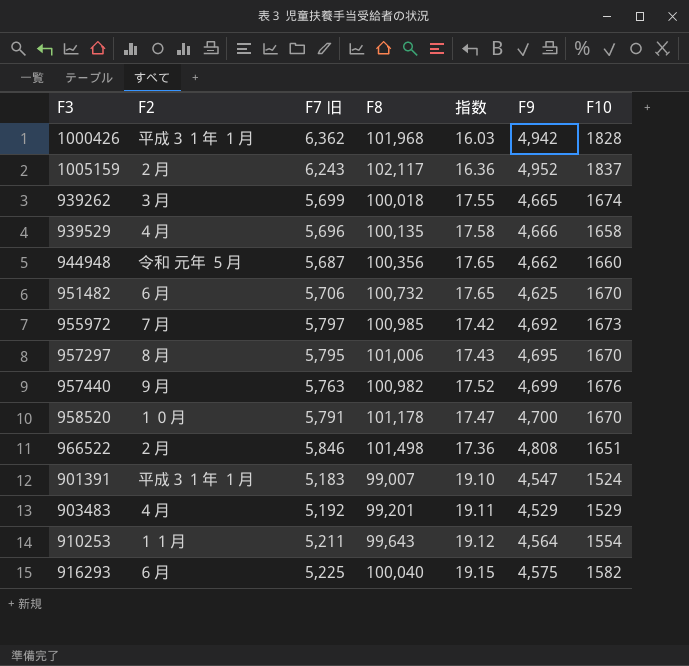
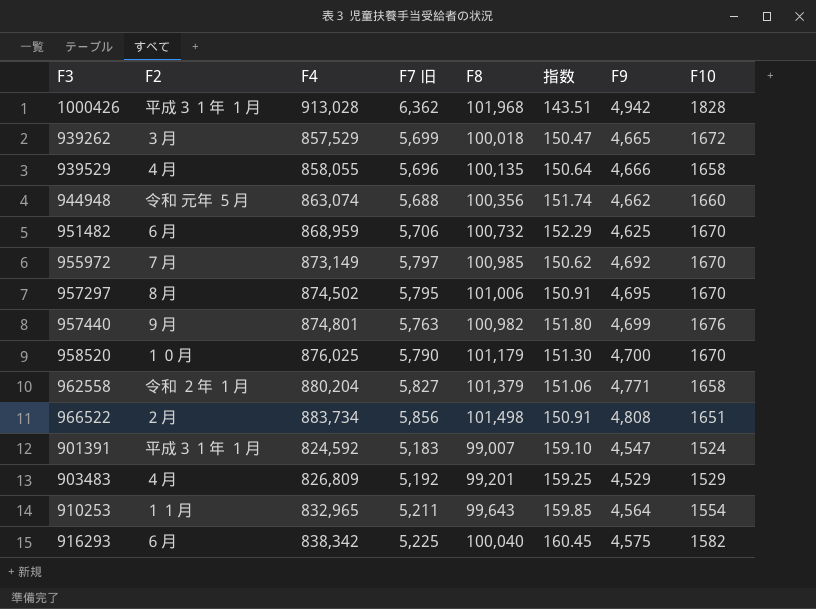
column F4 | position: none -> 3
column 指数 | formula: [F8] / [F7 旧] -> [F4] / [F7 旧]
row 1005159: ２月 | 6,243 | 102,117 | 16.36 | 4,952 | 1837 -> none
939262 | F10: 1674 -> 1672
944948 | F7 旧: 5,687 -> 5,688
955972 | F10: 1673 -> 1670
958520 | F7 旧: 5,791 -> 5,790
958520 | F8: 101,178 -> 101,179
row 962558: none -> 令和 ２年 １月 | 880,204 | 5,827 | 101,379 | 151.06 | 4,771 | 1658
966522 | F7 旧: 5,846 -> 5,856

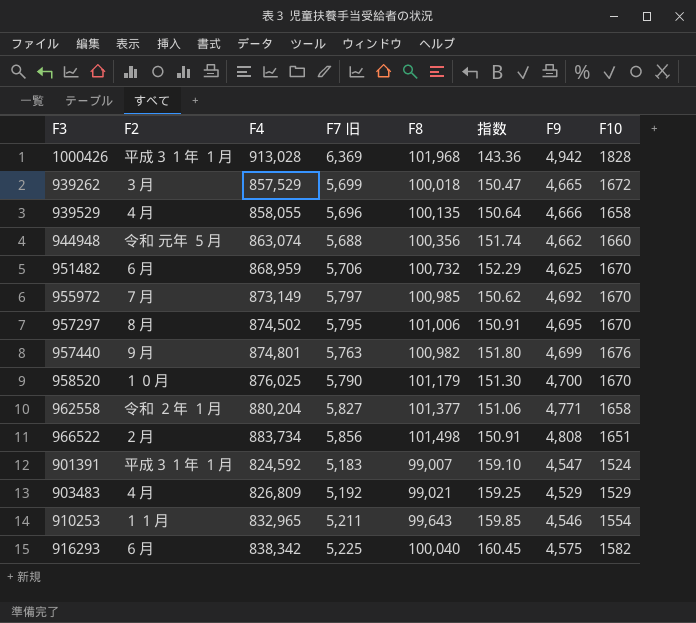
1000426 | F7 旧: 6,362 -> 6,369
1000426 | 指数: 143.51 -> 143.36
962558 | F8: 101,379 -> 101,377
903483 | F8: 99,201 -> 99,021
910253 | F9: 4,564 -> 4,546

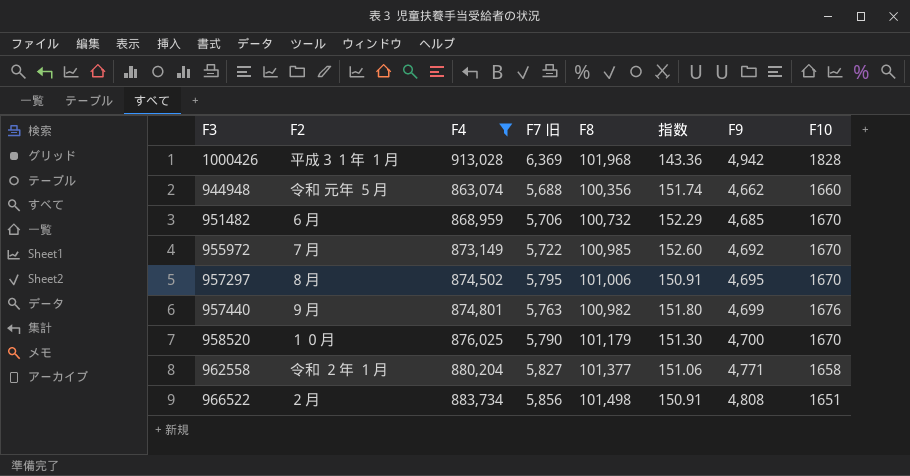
filter: none -> F4 >= 863,074
951482 | F9: 4,625 -> 4,685
955972 | F7 旧: 5,797 -> 5,722
955972 | 指数: 150.62 -> 152.60

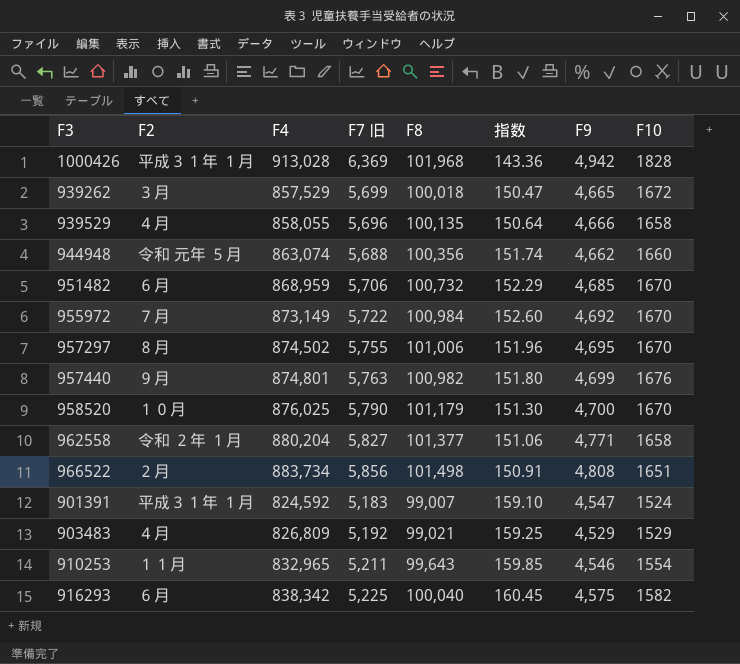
filter: F4 >= 863,074 -> none
955972 | F8: 100,985 -> 100,984
957297 | F7 旧: 5,795 -> 5,755
957297 | 指数: 150.91 -> 151.96

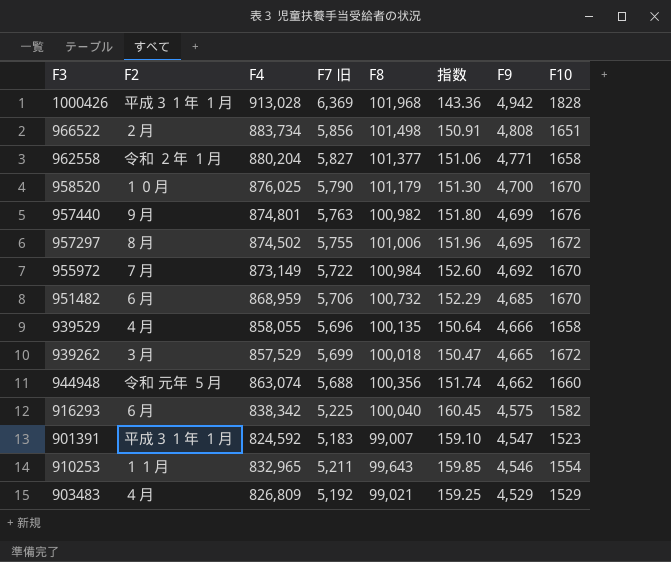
row order: none -> F9 descending
957297 | F10: 1670 -> 1672
901391 | F10: 1524 -> 1523

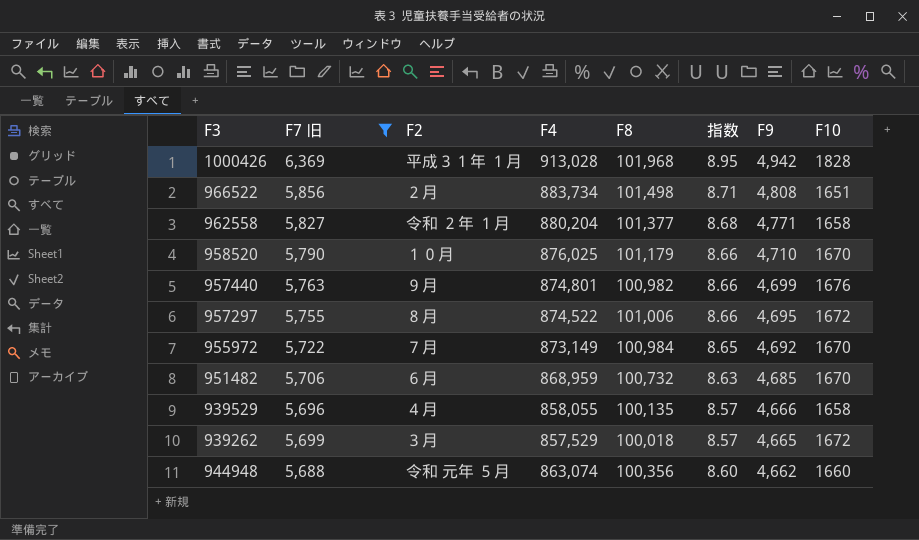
filter: none -> F7 旧 >= 5,688
column F7 旧 | position: 4 -> 2
column 指数 | formula: [F4] / [F7 旧] -> [F4] / [F8]
958520 | F9: 4,700 -> 4,710
957297 | F4: 874,502 -> 874,522

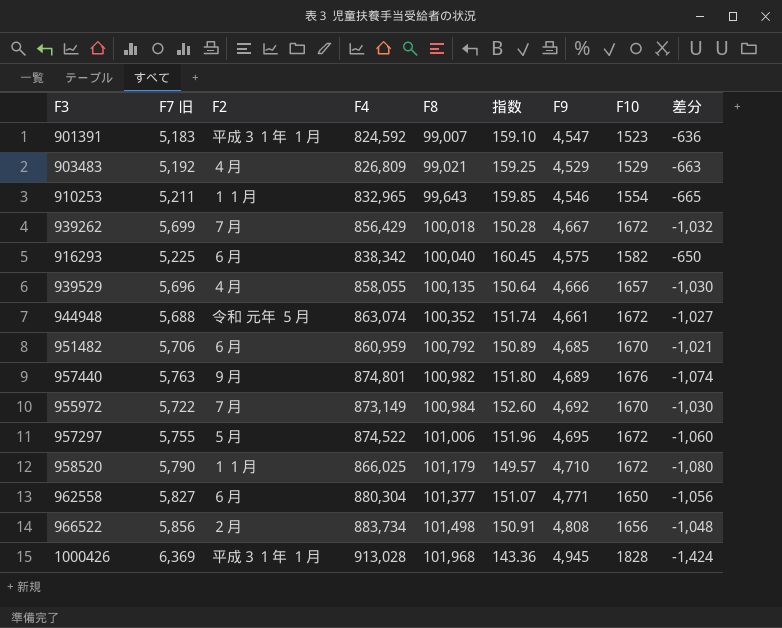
filter: F7 旧 >= 5,688 -> none
row order: F9 descending -> F8 ascending
column 指数 | formula: [F4] / [F8] -> [F4] / [F7 旧]
column 差分 | formula: none -> [F9] - [F7 旧]
939262 | F2: ３月 -> ７月
939262 | F4: 857,529 -> 856,429
939262 | F9: 4,665 -> 4,667
939529 | F10: 1658 -> 1657
944948 | F8: 100,356 -> 100,352
944948 | F9: 4,662 -> 4,661
944948 | F10: 1660 -> 1672
951482 | F4: 868,959 -> 860,959
951482 | F8: 100,732 -> 100,792
957440 | F9: 4,699 -> 4,689
957297 | F2: ８月 -> ５月
958520 | F2: １０月 -> １１月
958520 | F4: 876,025 -> 866,025
958520 | F10: 1670 -> 1672
962558 | F2: 令和 ２年 １月 -> ６月
962558 | F4: 880,204 -> 880,304
962558 | F10: 1658 -> 1650
966522 | F10: 1651 -> 1656
1000426 | F9: 4,942 -> 4,945

